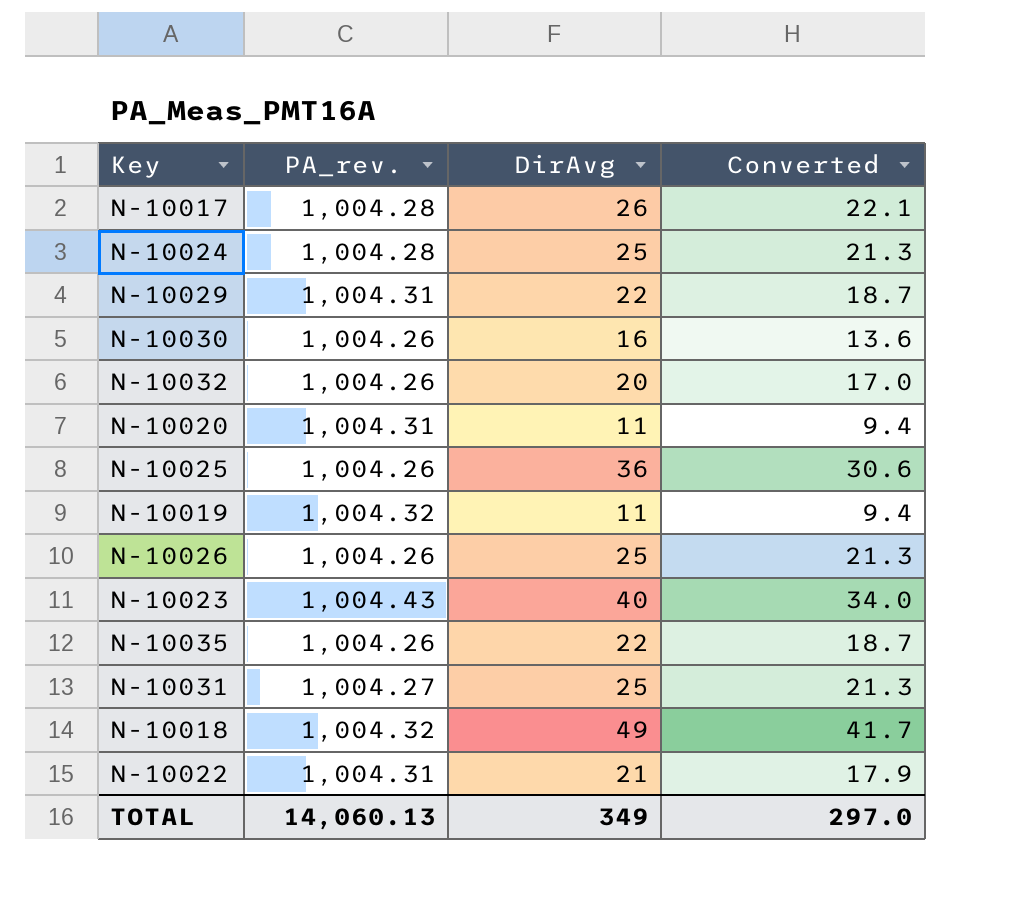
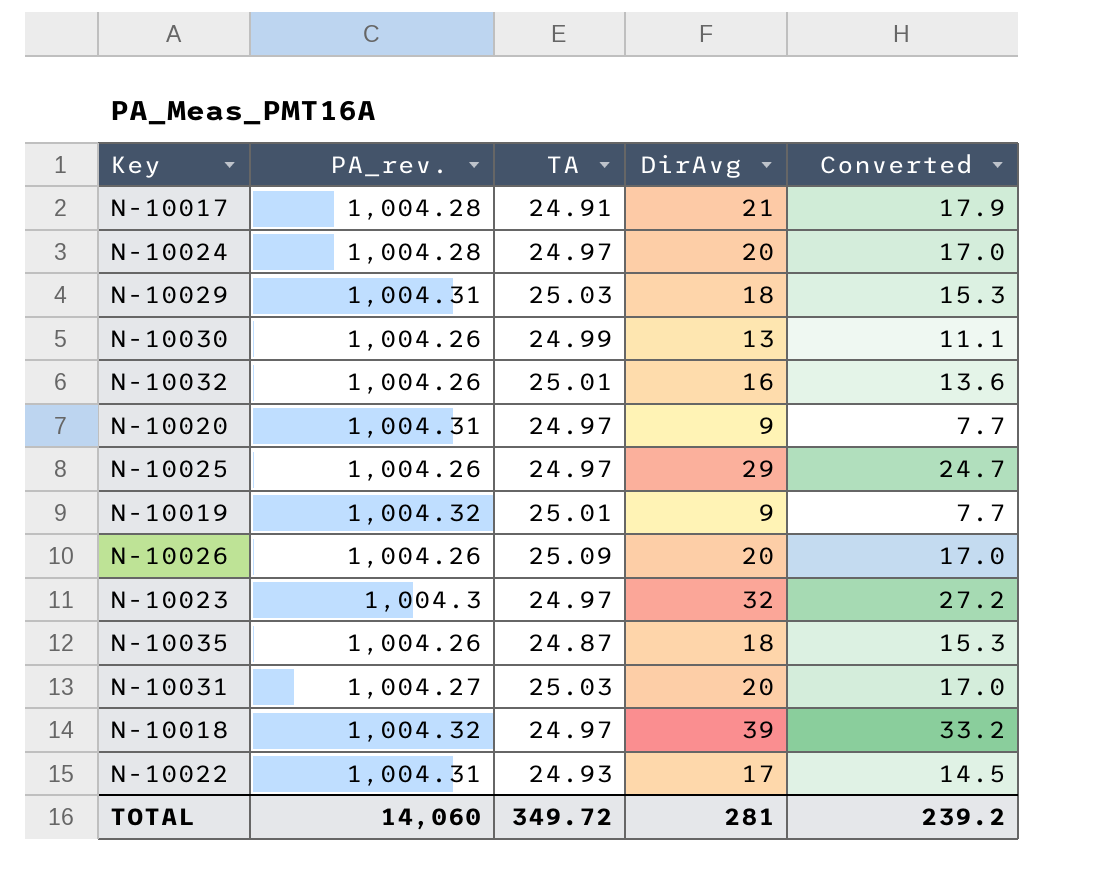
column TA | position: none -> 3
N-10017 | DirAvg: 26 -> 21
N-10017 | Converted: 22.1 -> 17.9
N-10024 | DirAvg: 25 -> 20
N-10024 | Converted: 21.3 -> 17.0
N-10029 | DirAvg: 22 -> 18
N-10029 | Converted: 18.7 -> 15.3
N-10030 | DirAvg: 16 -> 13
N-10030 | Converted: 13.6 -> 11.1
N-10032 | DirAvg: 20 -> 16
N-10032 | Converted: 17.0 -> 13.6
N-10020 | DirAvg: 11 -> 9
N-10020 | Converted: 9.4 -> 7.7
N-10025 | DirAvg: 36 -> 29
N-10025 | Converted: 30.6 -> 24.7
N-10019 | DirAvg: 11 -> 9
N-10019 | Converted: 9.4 -> 7.7
N-10026 | DirAvg: 25 -> 20
N-10026 | Converted: 21.3 -> 17.0
N-10023 | PA_rev.: 1,004.43 -> 1,004.3
N-10023 | DirAvg: 40 -> 32
N-10023 | Converted: 34.0 -> 27.2
N-10035 | DirAvg: 22 -> 18
N-10035 | Converted: 18.7 -> 15.3
N-10031 | DirAvg: 25 -> 20
N-10031 | Converted: 21.3 -> 17.0
N-10018 | DirAvg: 49 -> 39
N-10018 | Converted: 41.7 -> 33.2
N-10022 | DirAvg: 21 -> 17
N-10022 | Converted: 17.9 -> 14.5
TOTAL | PA_rev.: 14,060.13 -> 14,060
TOTAL | DirAvg: 349 -> 281
TOTAL | Converted: 297.0 -> 239.2

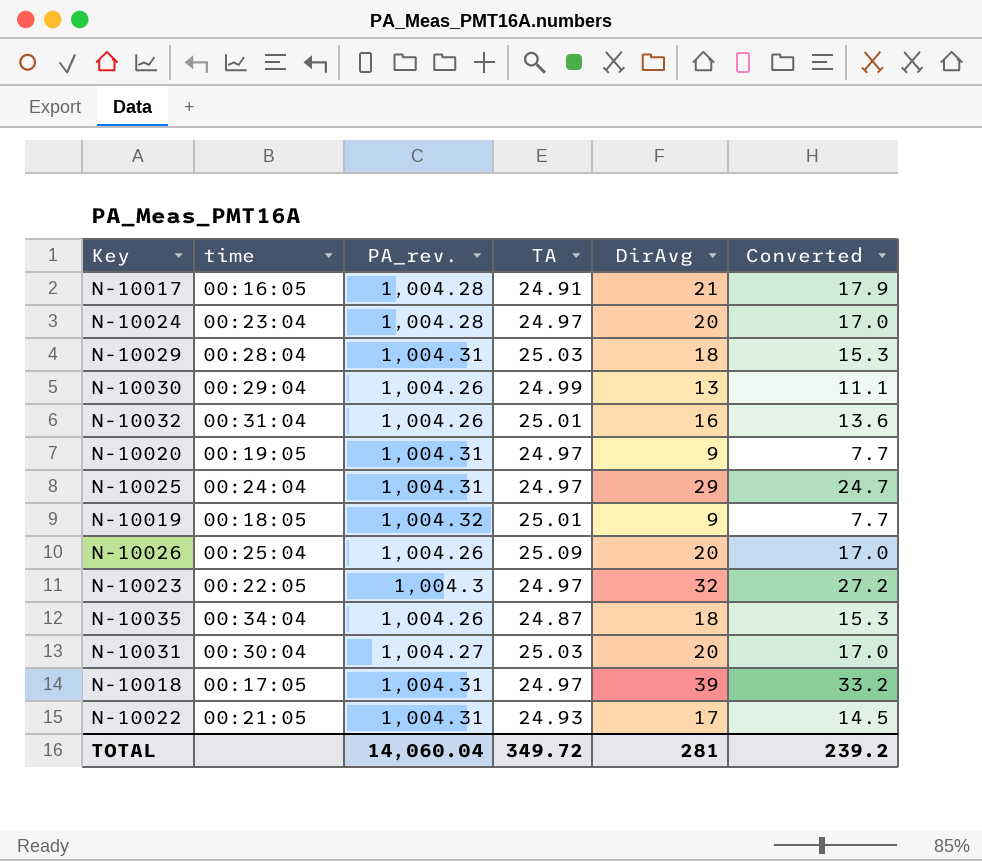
column time | position: none -> 2
N-10025 | PA_rev.: 1,004.26 -> 1,004.31
N-10018 | PA_rev.: 1,004.32 -> 1,004.31
TOTAL | PA_rev.: 14,060 -> 14,060.04

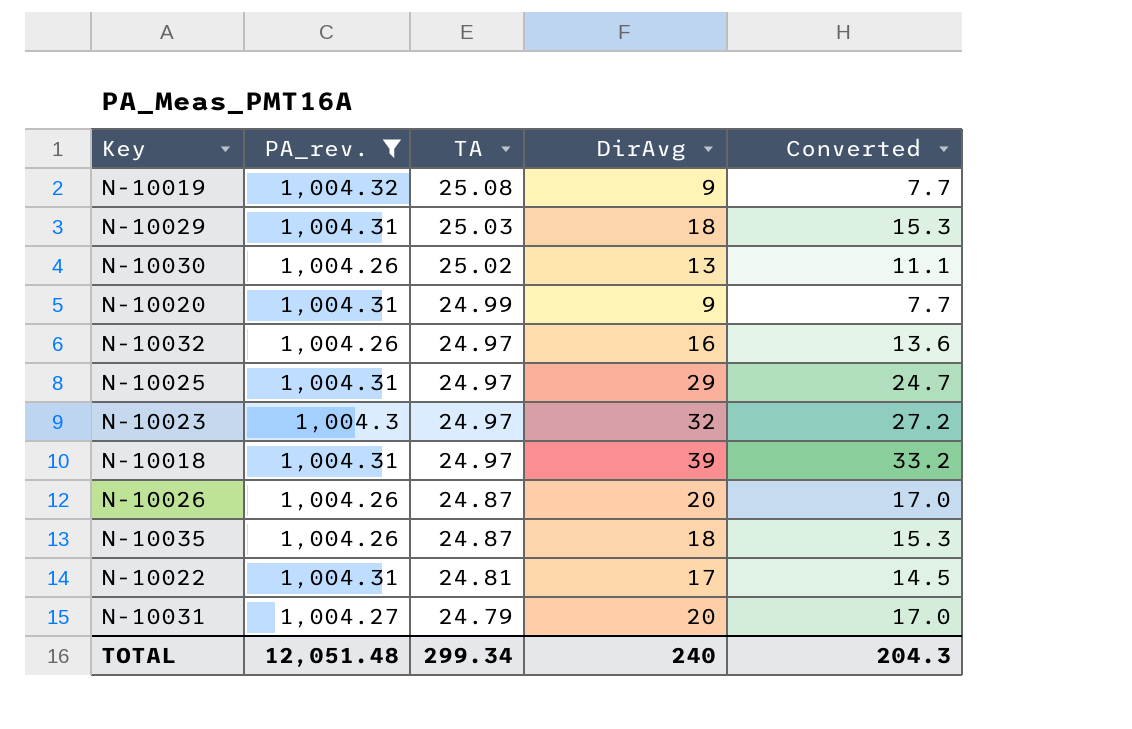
filter: none -> PA_rev. != 1,004.28
row order: none -> TA descending
column time | position: 2 -> none
N-10019 | TA: 25.01 -> 25.08
N-10030 | TA: 24.99 -> 25.02
N-10020 | TA: 24.97 -> 24.99
N-10032 | TA: 25.01 -> 24.97
N-10026 | TA: 25.09 -> 24.87
N-10022 | TA: 24.93 -> 24.81
N-10031 | TA: 25.03 -> 24.79
TOTAL | PA_rev.: 14,060.04 -> 12,051.48
TOTAL | TA: 349.72 -> 299.34
TOTAL | DirAvg: 281 -> 240
TOTAL | Converted: 239.2 -> 204.3

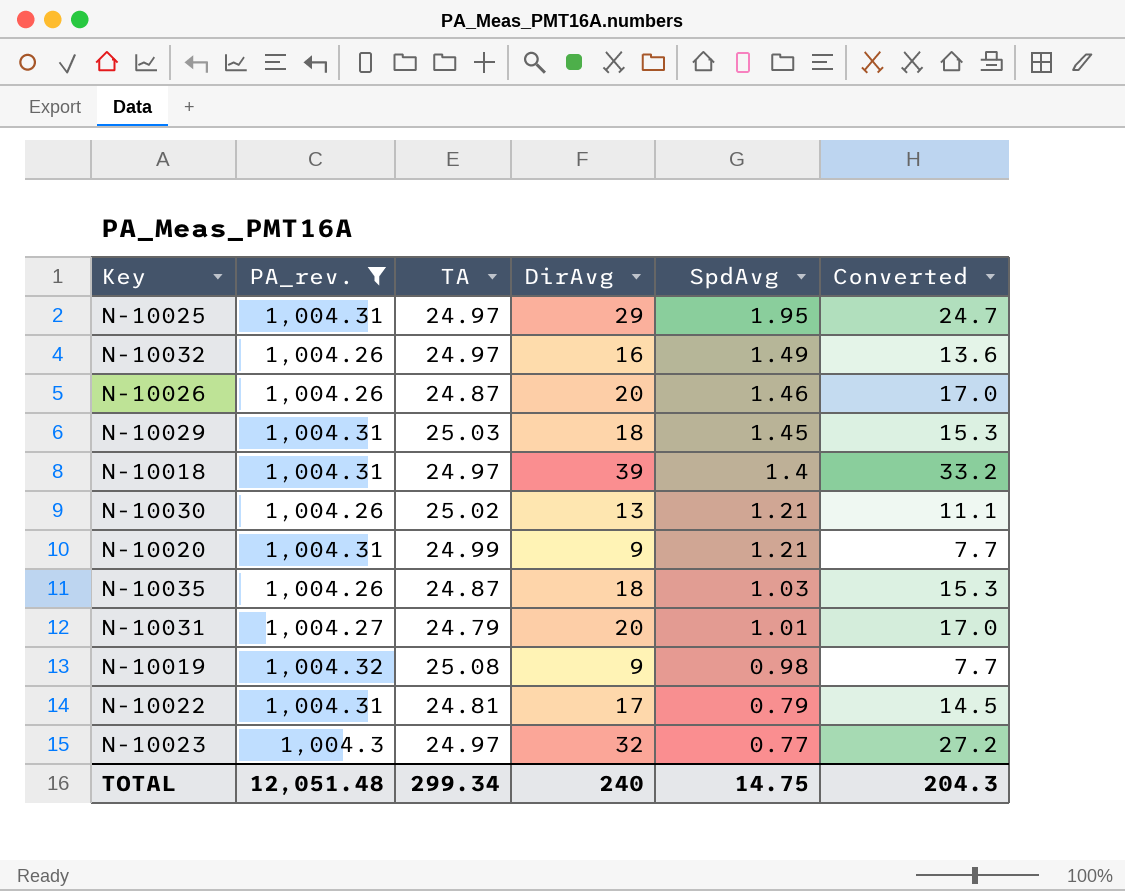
row order: TA descending -> SpdAvg descending
column SpdAvg | position: none -> 5

